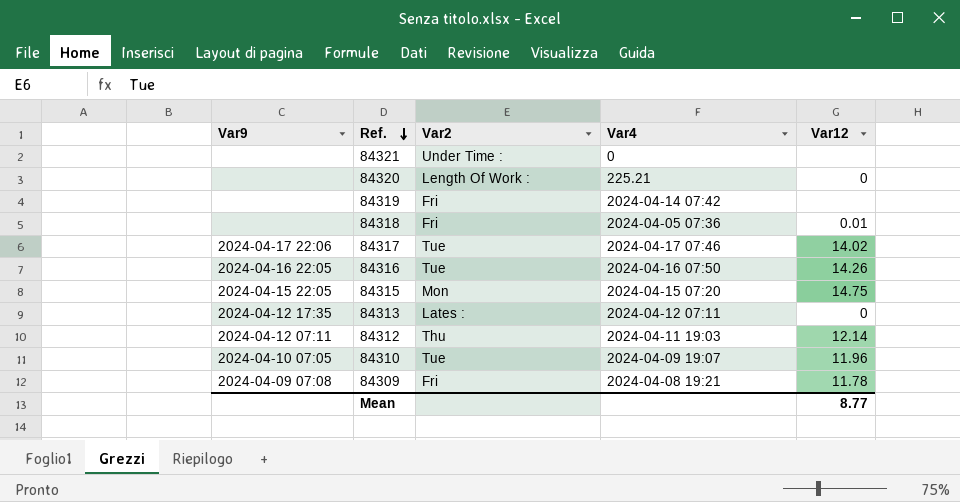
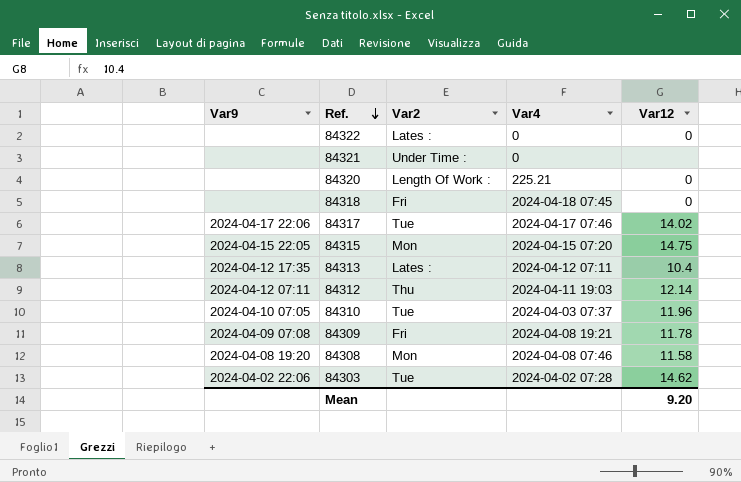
row 84319: none | Fri | 2024-04-14 07:42 | none -> none
row 84316: 2024-04-16 22:05 | Tue | 2024-04-16 07:50 | 14.26 -> none
row 84322: none -> none | Lates : | 0 | 0
84318 | Var4: 2024-04-05 07:36 -> 2024-04-18 07:45
84318 | Var12: 0.01 -> 0
84313 | Var12: 0 -> 10.4
84310 | Var4: 2024-04-09 19:07 -> 2024-04-03 07:37
row 84308: none -> 2024-04-08 19:20 | Mon | 2024-04-08 07:46 | 11.58
row 84303: none -> 2024-04-02 22:06 | Tue | 2024-04-02 07:28 | 14.62
Mean | Var12: 8.77 -> 9.20

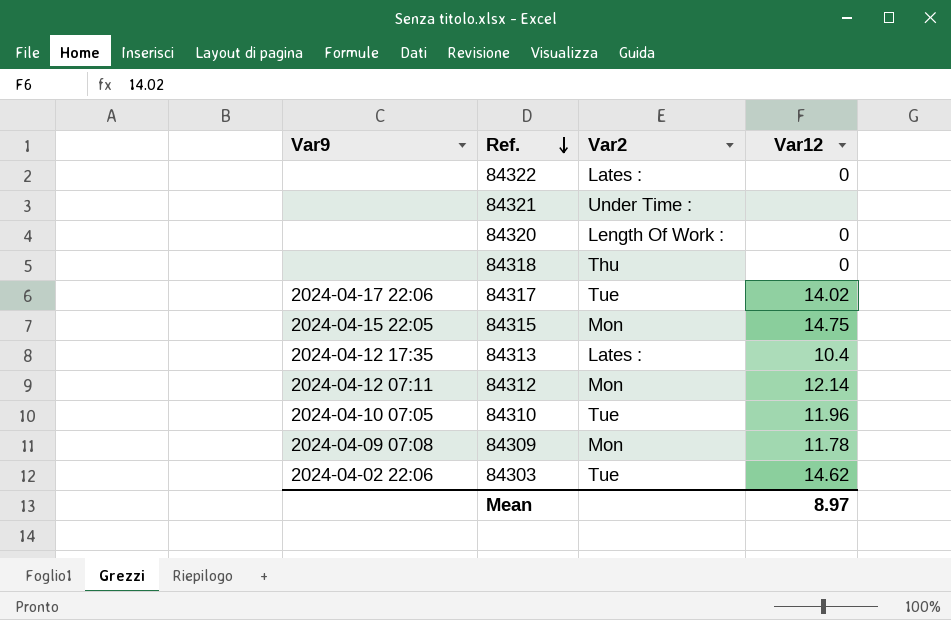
column Var4 | position: 4 -> none
row 84308: 2024-04-08 19:20 | Mon | 2024-04-08 07:46 | 11.58 -> none
84318 | Var2: Fri -> Thu
84312 | Var2: Thu -> Mon
84309 | Var2: Fri -> Mon
Mean | Var12: 9.20 -> 8.97

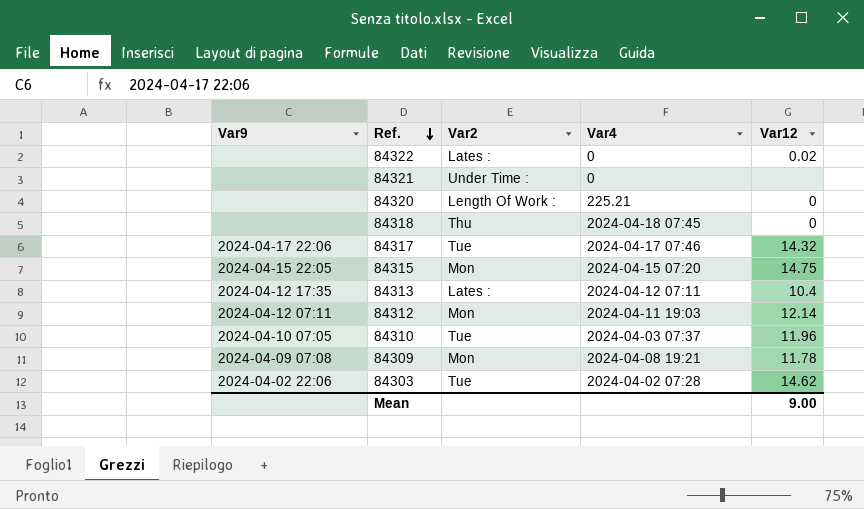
column Var4 | position: none -> 4
84322 | Var12: 0 -> 0.02
84317 | Var12: 14.02 -> 14.32
Mean | Var12: 8.97 -> 9.00

